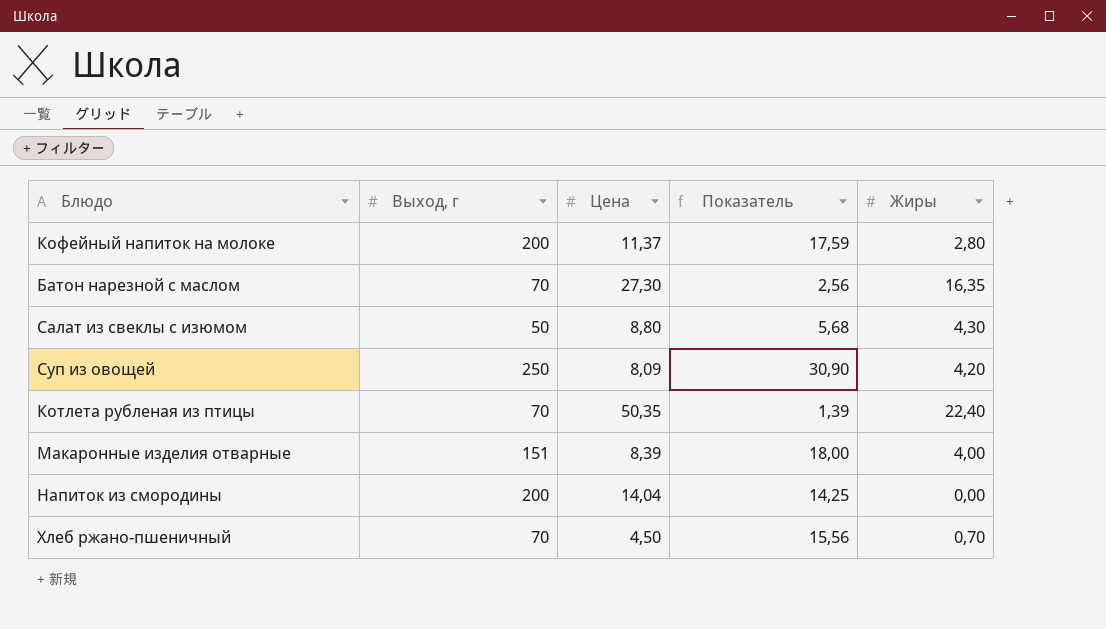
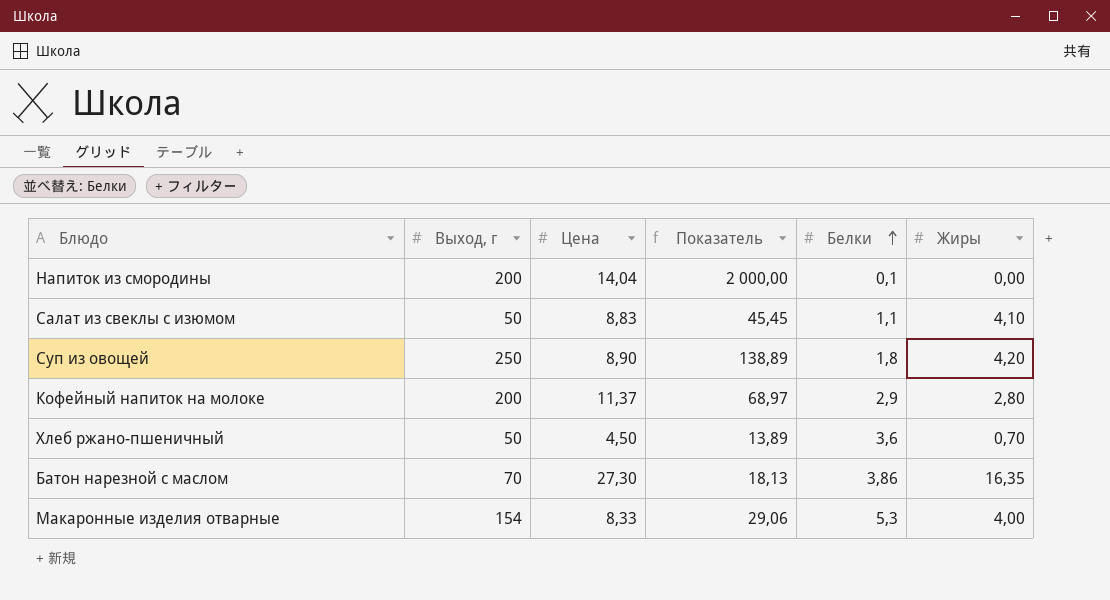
row order: none -> Белки ascending
column Показатель | formula: [Выход, г] / [Цена] -> [Выход, г] / [Белки]
column Белки | position: none -> 5
row Котлета рубленая из птицы: 70 | 50,35 | 1,39 | 22,40 -> none
Салат из свеклы с изюмом | Цена: 8,80 -> 8,83
Салат из свеклы с изюмом | Жиры: 4,30 -> 4,10
Суп из овощей | Цена: 8,09 -> 8,90
Хлеб ржано-пшеничный | Выход, г: 70 -> 50
Макаронные изделия отварные | Выход, г: 151 -> 154
Макаронные изделия отварные | Цена: 8,39 -> 8,33

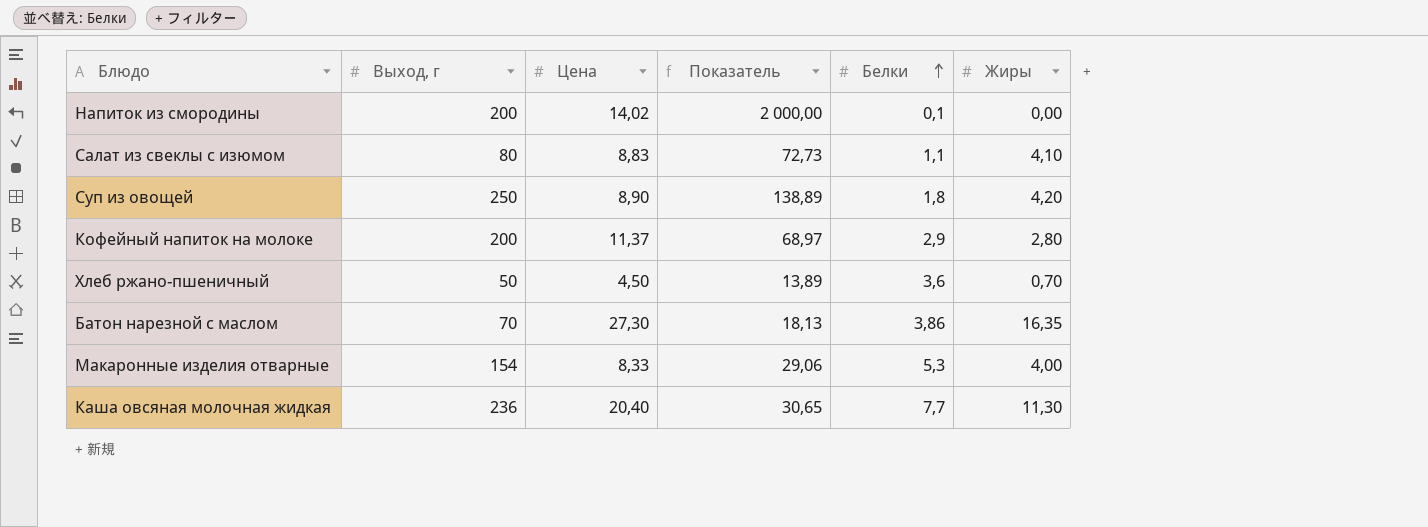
Напиток из смородины | Цена: 14,04 -> 14,02
Салат из свеклы с изюмом | Выход, г: 50 -> 80
Салат из свеклы с изюмом | Показатель: 45,45 -> 72,73
row Каша овсяная молочная жидкая: none -> 236 | 20,40 | 30,65 | 7,7 | 11,30

